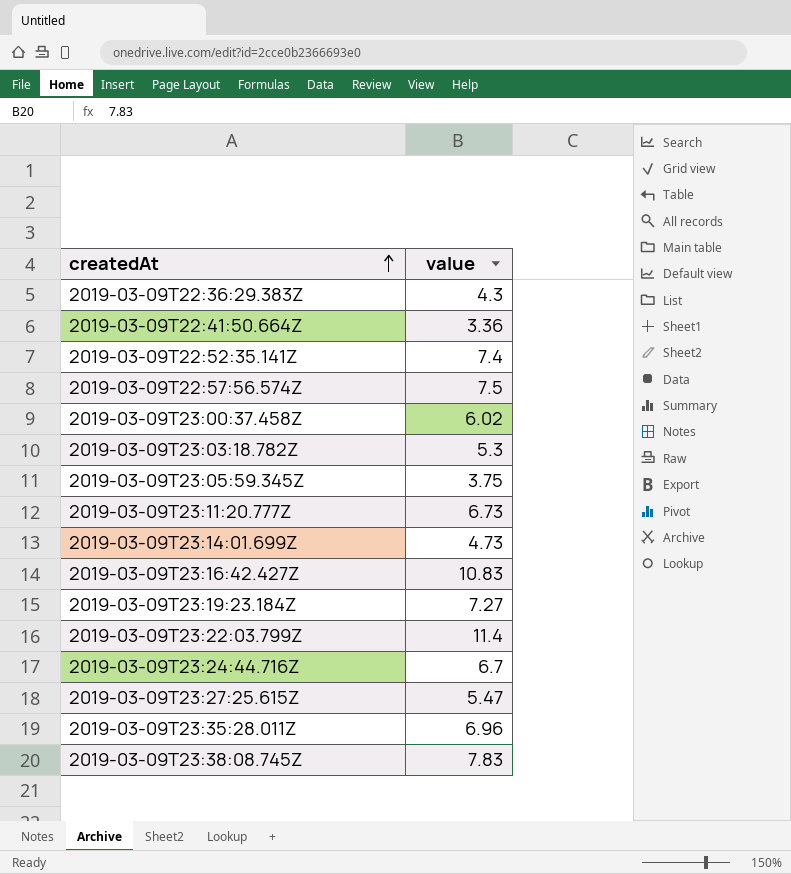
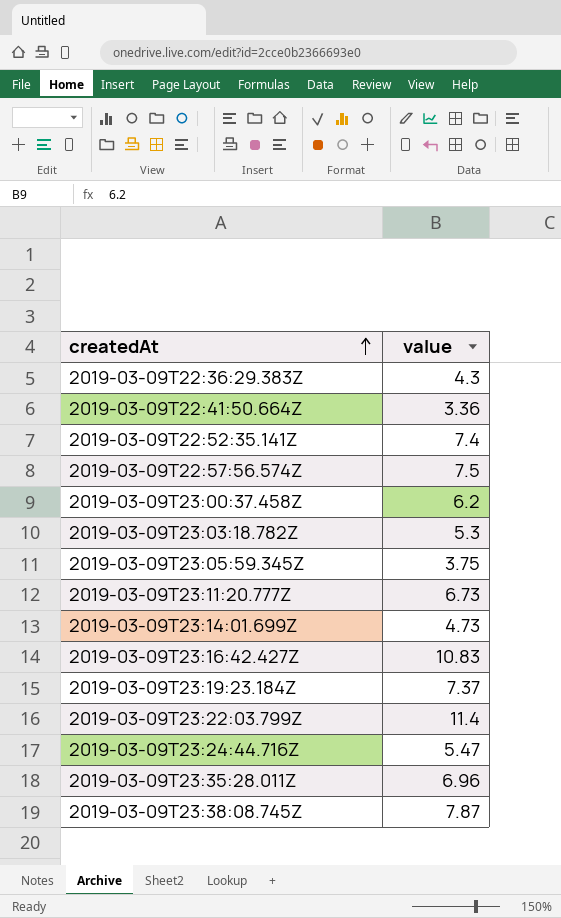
row 2019-03-09T23:27:25.615Z: 5.47 -> none
2019-03-09T23:00:37.458Z | value: 6.02 -> 6.2
2019-03-09T23:19:23.184Z | value: 7.27 -> 7.37
2019-03-09T23:24:44.716Z | value: 6.7 -> 5.47
2019-03-09T23:38:08.745Z | value: 7.83 -> 7.87

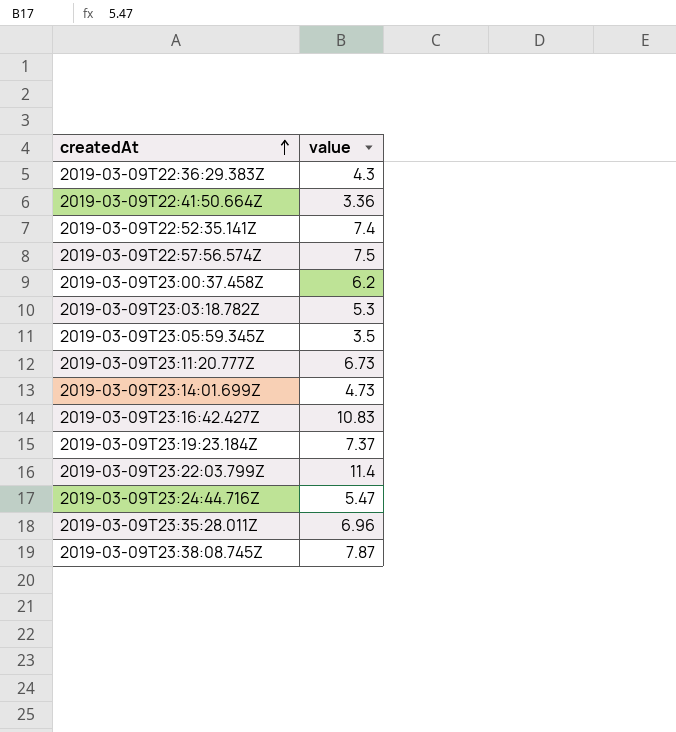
2019-03-09T23:05:59.345Z | value: 3.75 -> 3.5

